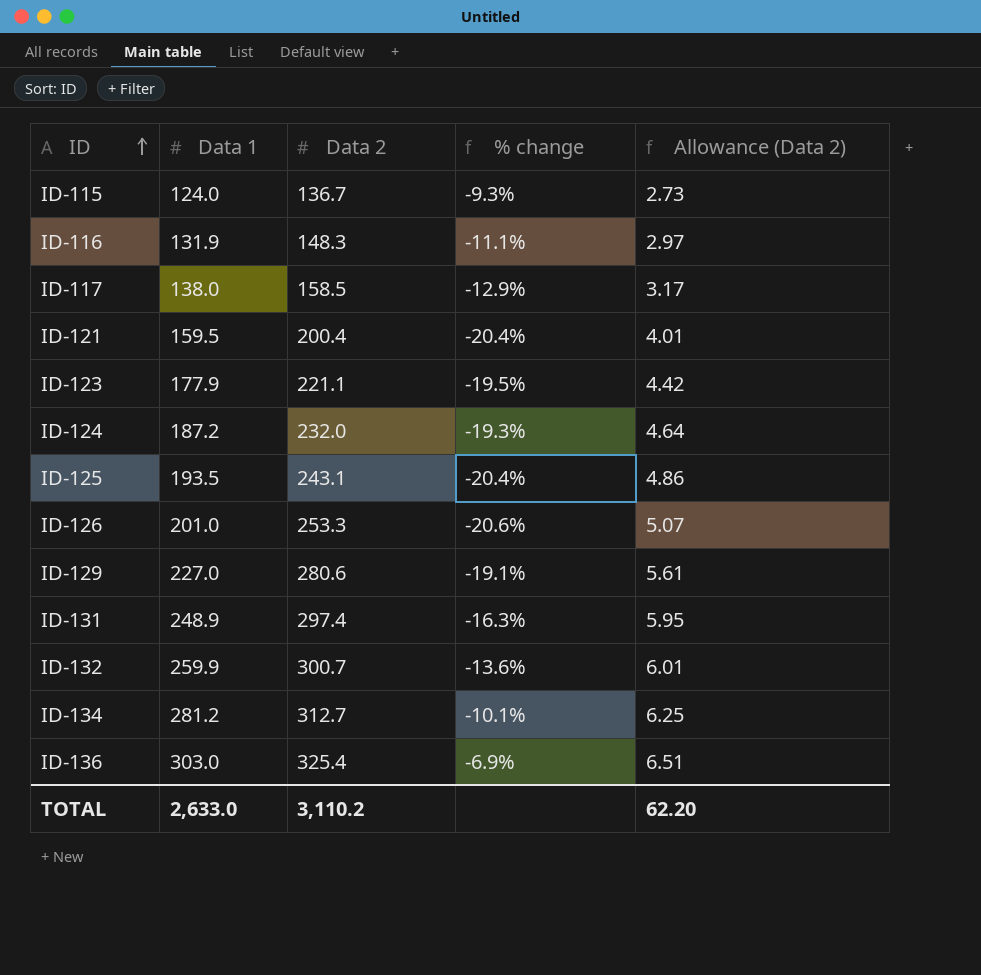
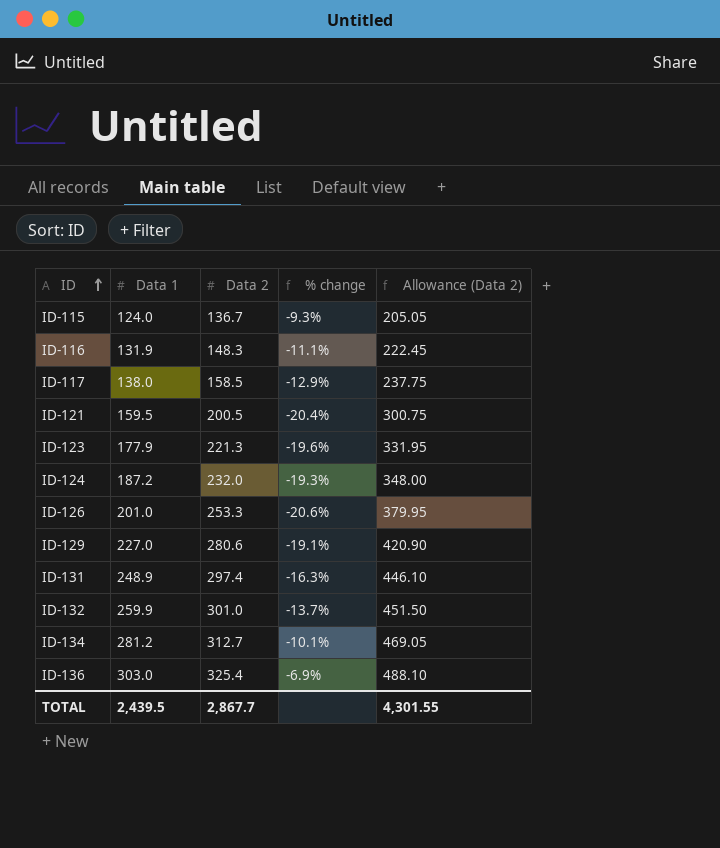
column Allowance (Data 2) | formula: [Data 2] * 0.02 -> [Data 2] * 1.5
row ID-125: 193.5 | 243.1 | -20.4% | 4.86 -> none
ID-121 | Data 2: 200.4 -> 200.5
ID-123 | Data 2: 221.1 -> 221.3
ID-123 | % change: -19.5% -> -19.6%
ID-132 | Data 2: 300.7 -> 301.0
ID-132 | % change: -13.6% -> -13.7%
TOTAL | Data 1: 2,633.0 -> 2,439.5
TOTAL | Data 2: 3,110.2 -> 2,867.7
TOTAL | Allowance (Data 2): 62.20 -> 4,301.55

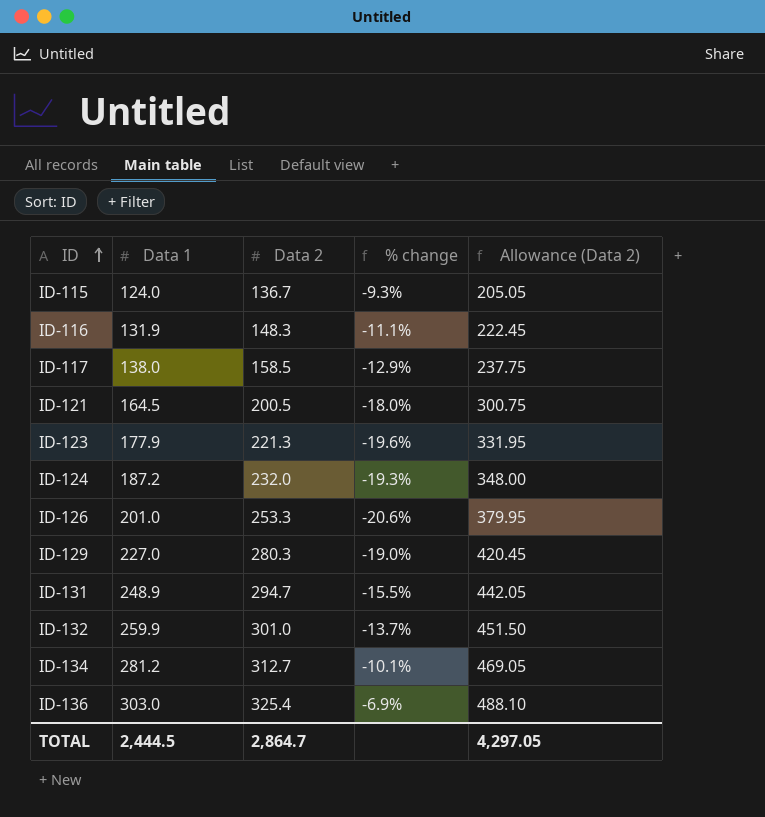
ID-121 | Data 1: 159.5 -> 164.5
ID-121 | % change: -20.4% -> -18.0%
ID-129 | Data 2: 280.6 -> 280.3
ID-129 | % change: -19.1% -> -19.0%
ID-129 | Allowance (Data 2): 420.90 -> 420.45
ID-131 | Data 2: 297.4 -> 294.7
ID-131 | % change: -16.3% -> -15.5%
ID-131 | Allowance (Data 2): 446.10 -> 442.05
TOTAL | Data 1: 2,439.5 -> 2,444.5
TOTAL | Data 2: 2,867.7 -> 2,864.7
TOTAL | Allowance (Data 2): 4,301.55 -> 4,297.05

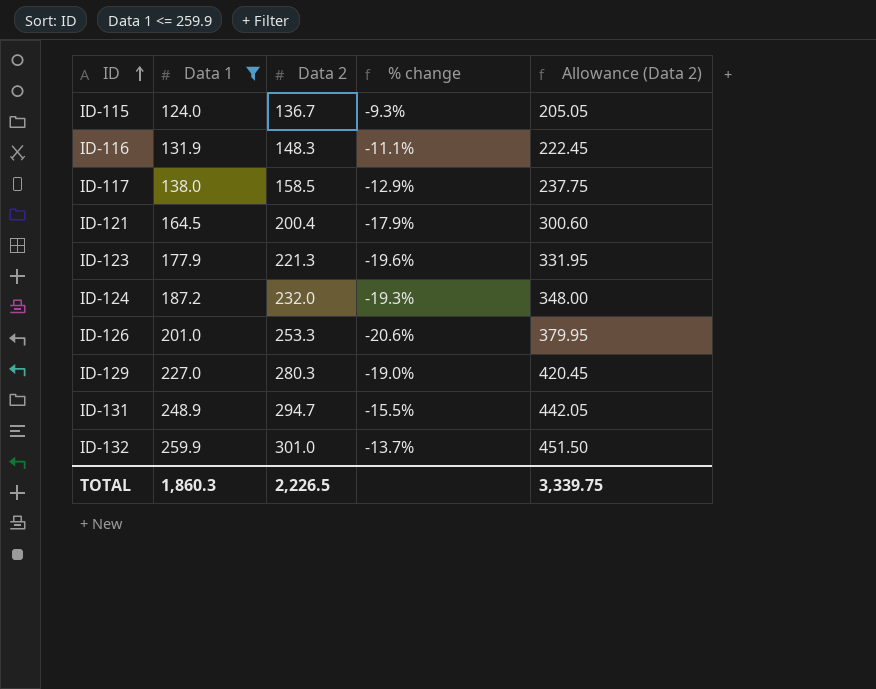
filter: none -> Data 1 <= 259.9
ID-121 | Data 2: 200.5 -> 200.4
ID-121 | % change: -18.0% -> -17.9%
ID-121 | Allowance (Data 2): 300.75 -> 300.60
TOTAL | Data 1: 2,444.5 -> 1,860.3
TOTAL | Data 2: 2,864.7 -> 2,226.5
TOTAL | Allowance (Data 2): 4,297.05 -> 3,339.75

